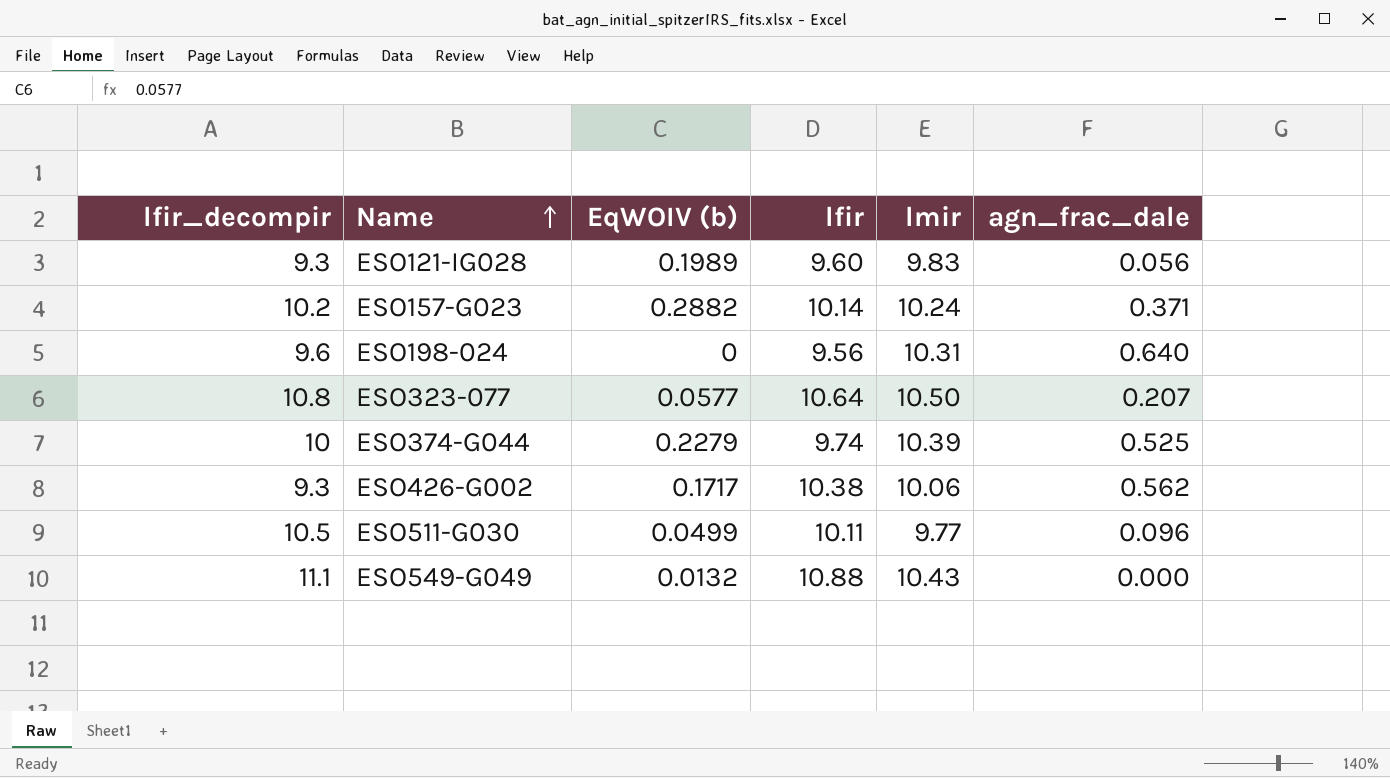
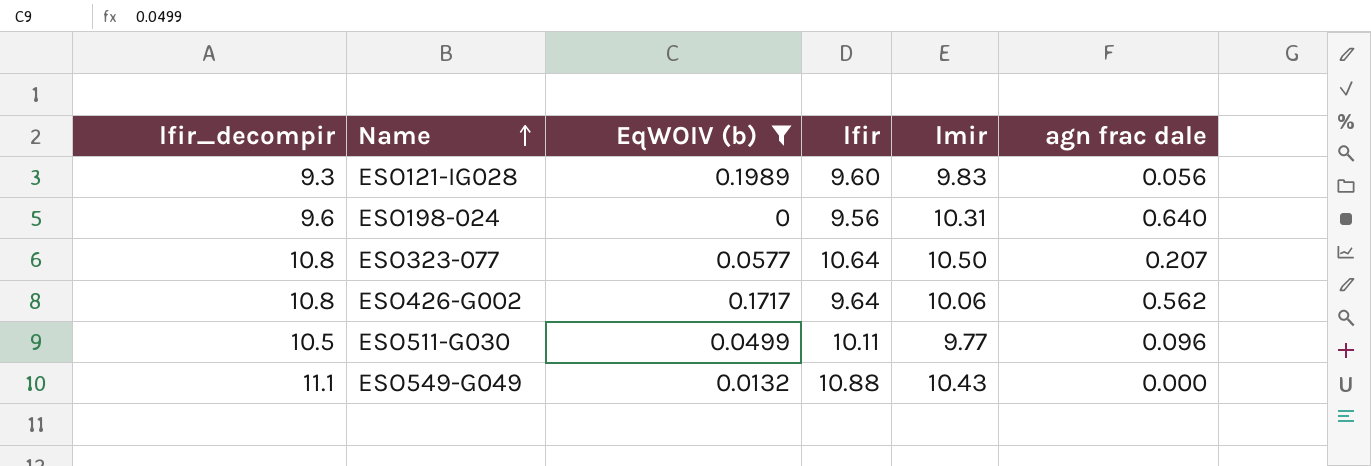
filter: none -> EqWOIV (b) <= 0.1989
column name: agn_frac_dale -> agn frac dale
ESO426-G002 | lfir_decompir: 9.3 -> 10.8
ESO426-G002 | lfir: 10.38 -> 9.64

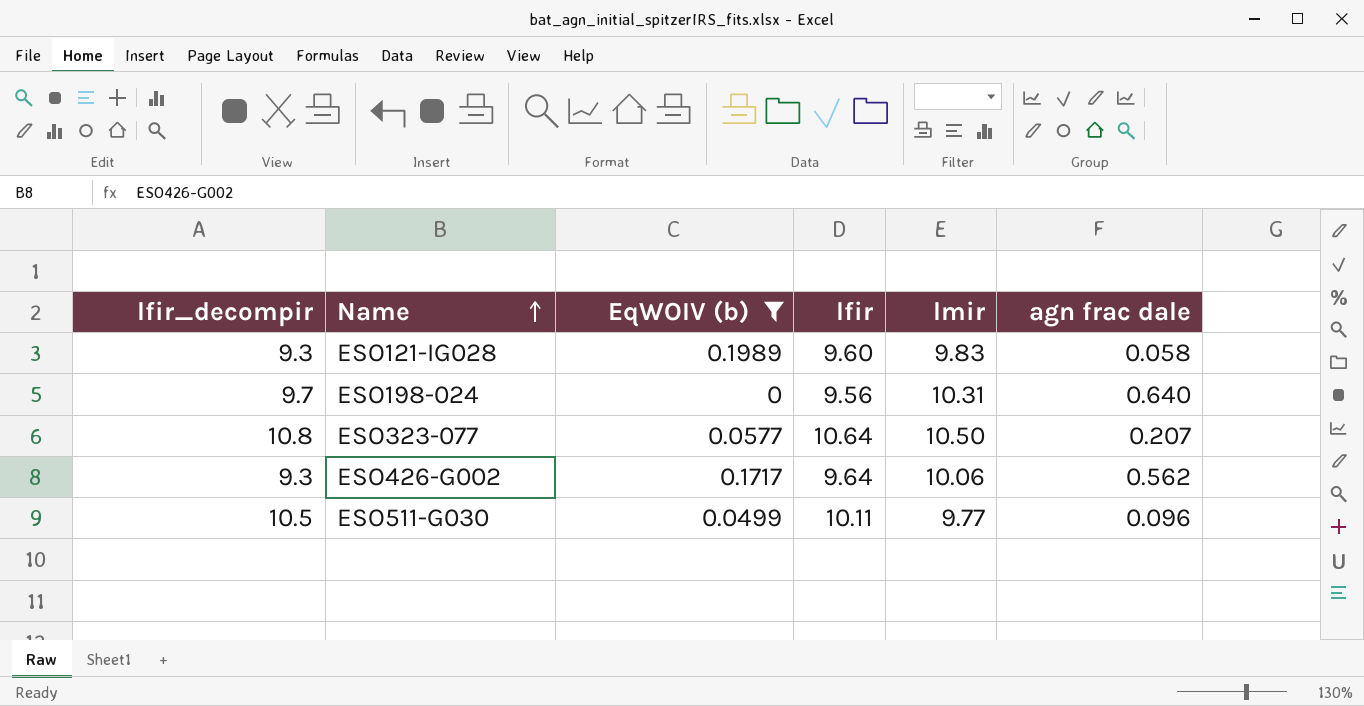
row ESO549-G049: 11.1 | 0.0132 | 10.88 | 10.43 | 0.000 -> none
ESO121-IG028 | agn frac dale: 0.056 -> 0.058
ESO198-024 | lfir_decompir: 9.6 -> 9.7
ESO426-G002 | lfir_decompir: 10.8 -> 9.3

